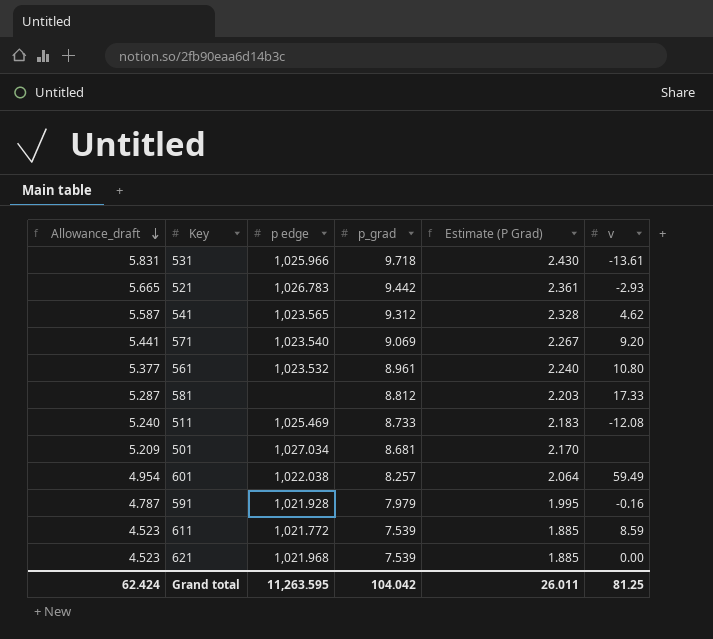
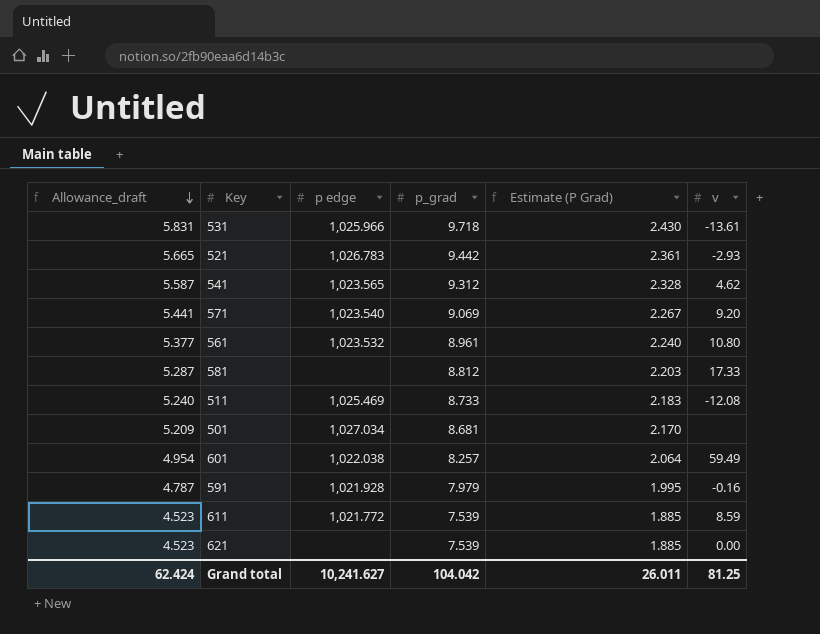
621 | p edge: 1,021.968 -> none
Grand total | p edge: 11,263.595 -> 10,241.627

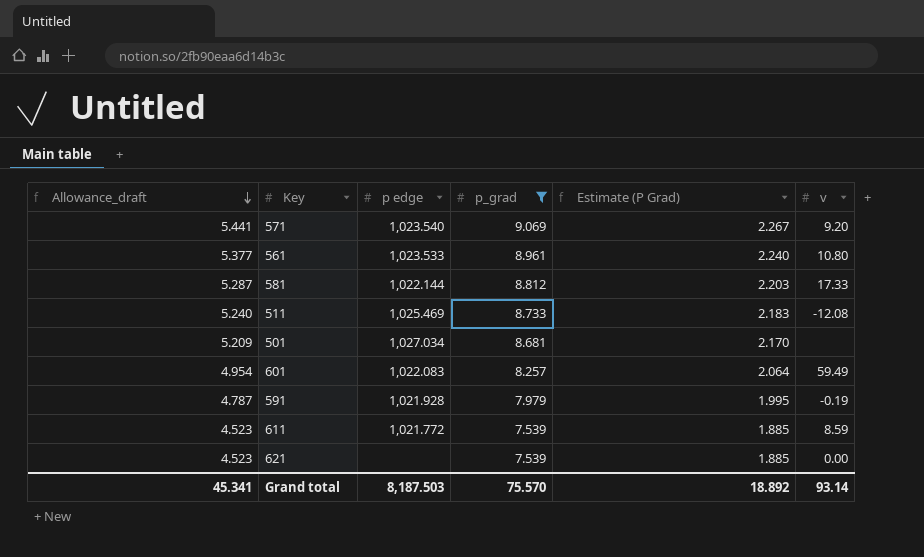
filter: none -> p_grad <= 9.069
561 | p edge: 1,023.532 -> 1,023.533
581 | p edge: none -> 1,022.144
601 | p edge: 1,022.038 -> 1,022.083
591 | v: -0.16 -> -0.19
Grand total | Allowance_draft: 62.424 -> 45.341
Grand total | p edge: 10,241.627 -> 8,187.503
Grand total | p_grad: 104.042 -> 75.570
Grand total | Estimate (P Grad): 26.011 -> 18.892
Grand total | v: 81.25 -> 93.14

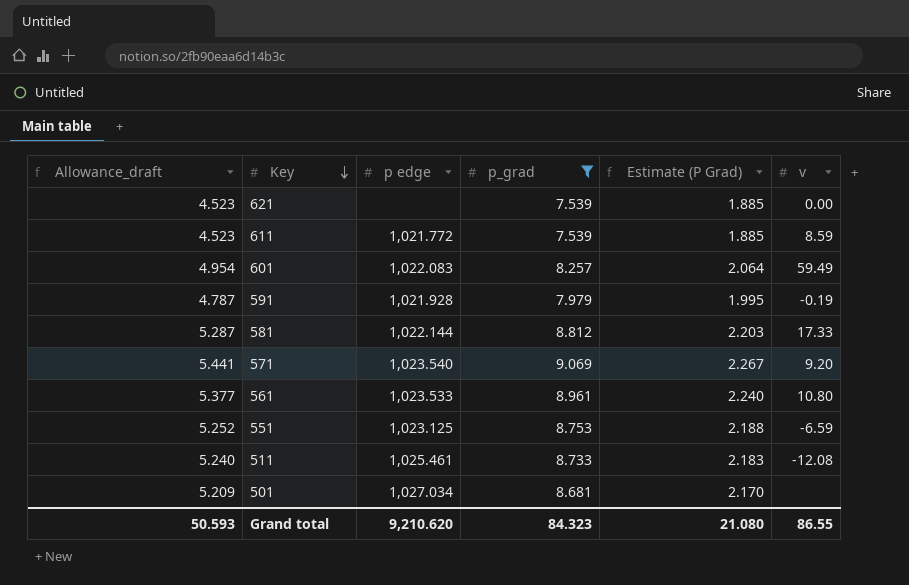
row order: Allowance_draft descending -> Key descending
row 551: none -> 5.252 | 1,023.125 | 8.753 | 2.188 | -6.59
511 | p edge: 1,025.469 -> 1,025.461
Grand total | Allowance_draft: 45.341 -> 50.593
Grand total | p edge: 8,187.503 -> 9,210.620
Grand total | p_grad: 75.570 -> 84.323
Grand total | Estimate (P Grad): 18.892 -> 21.080
Grand total | v: 93.14 -> 86.55

